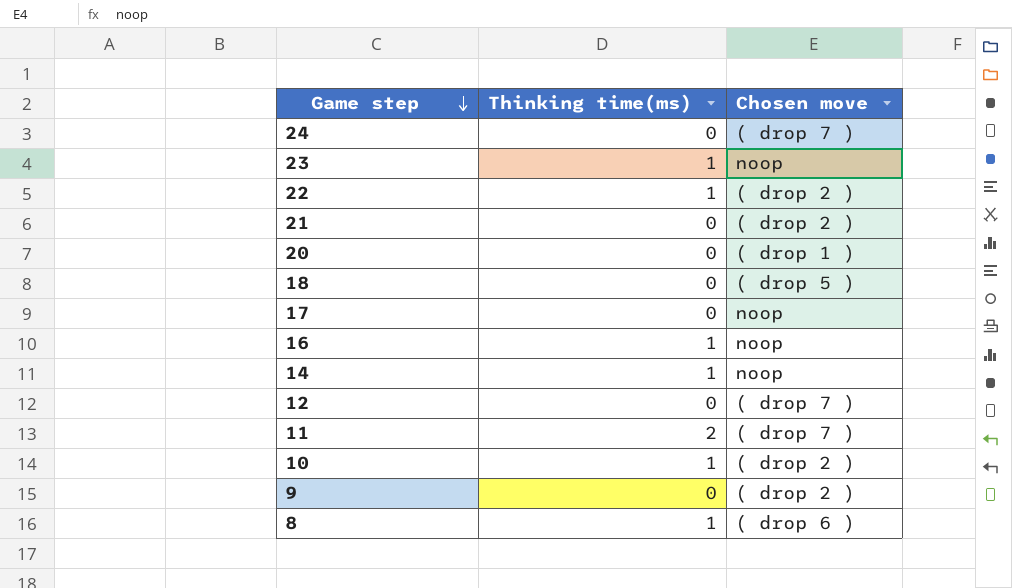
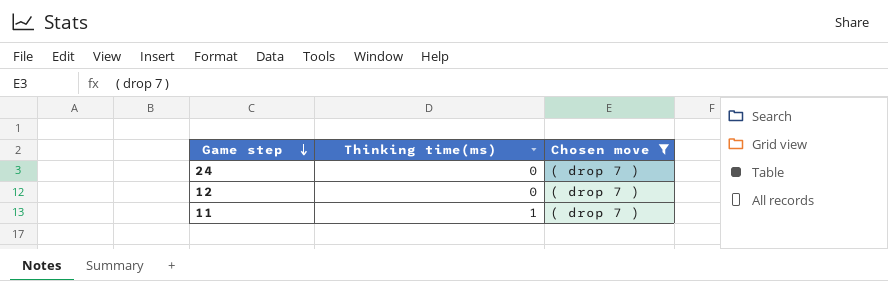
filter: none -> Chosen move = ( drop 7 )
11 | Thinking time(ms): 2 -> 1

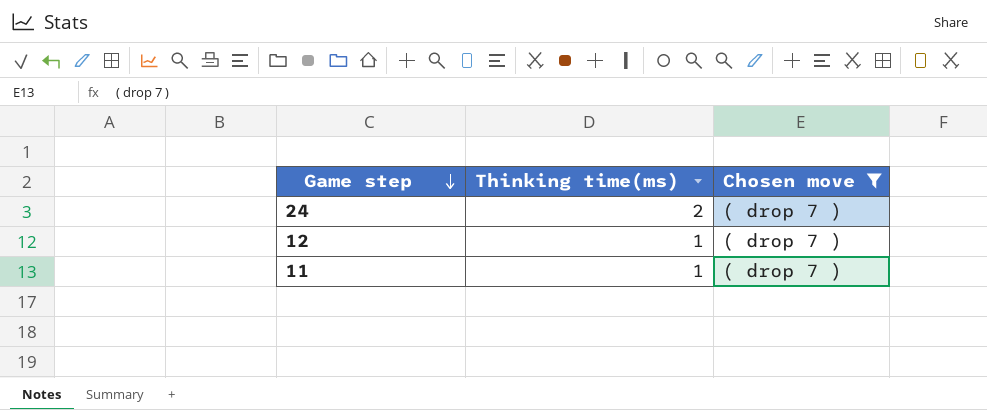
24 | Thinking time(ms): 0 -> 2
12 | Thinking time(ms): 0 -> 1

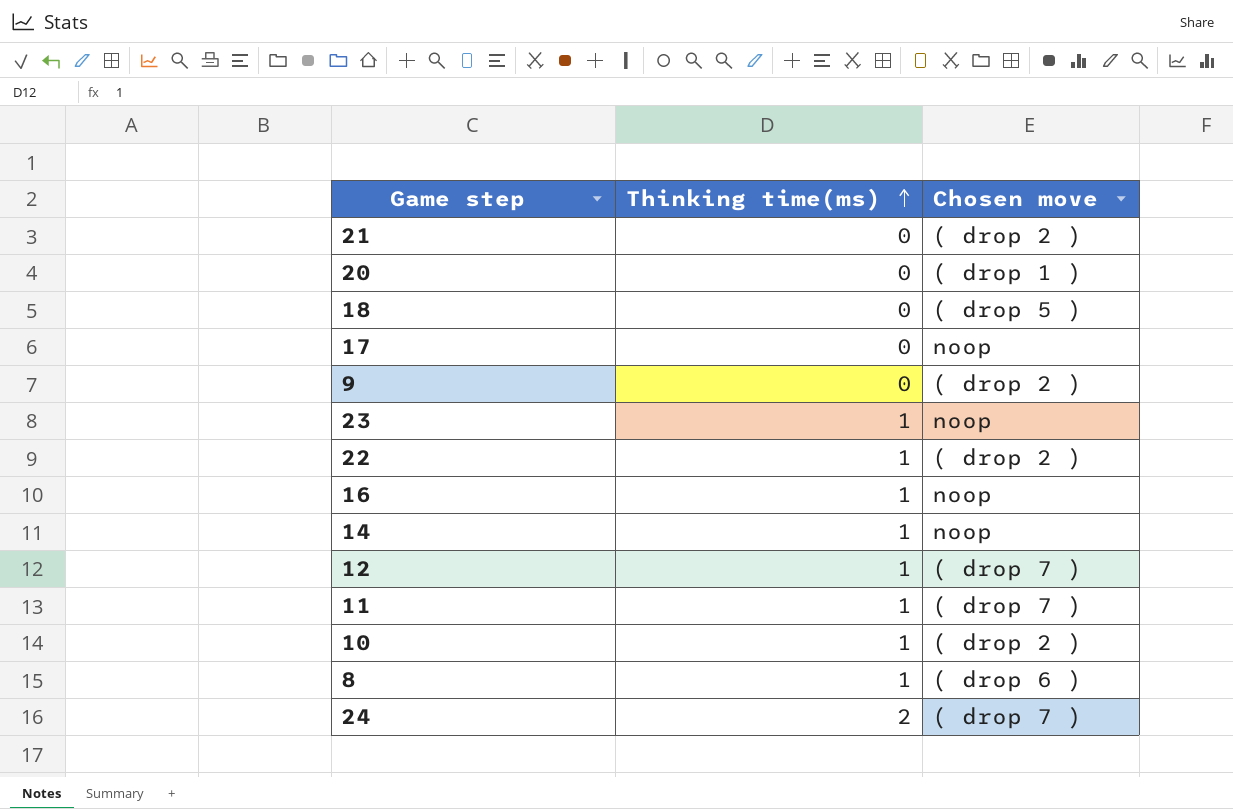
filter: Chosen move = ( drop 7 ) -> none
row order: Game step descending -> Thinking time(ms) ascending

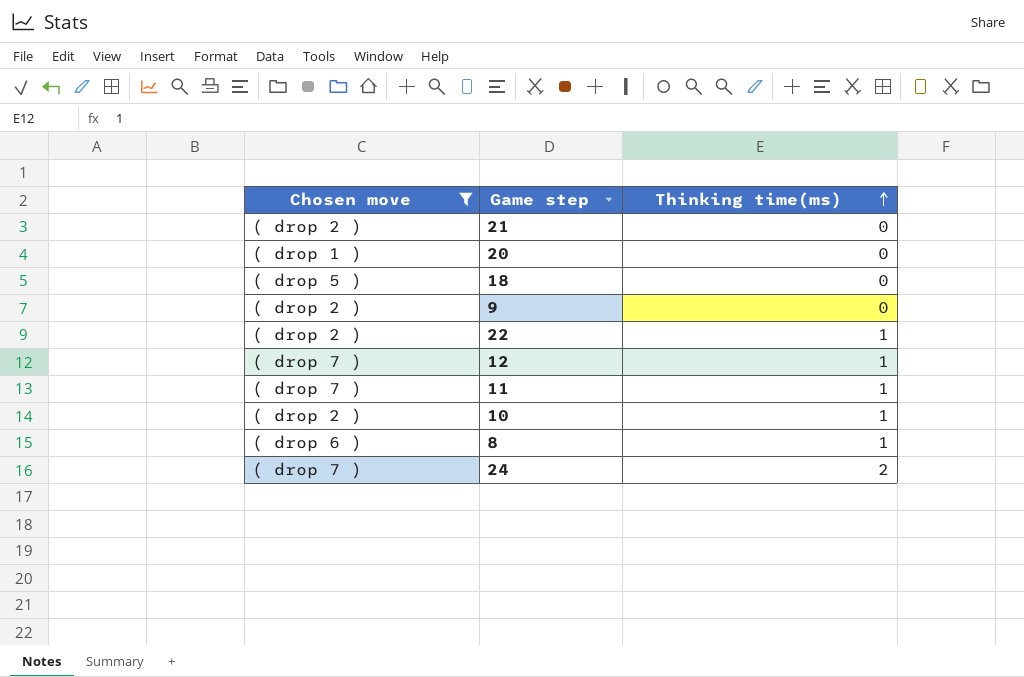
filter: none -> Chosen move != noop
column Chosen move | position: 3 -> 1

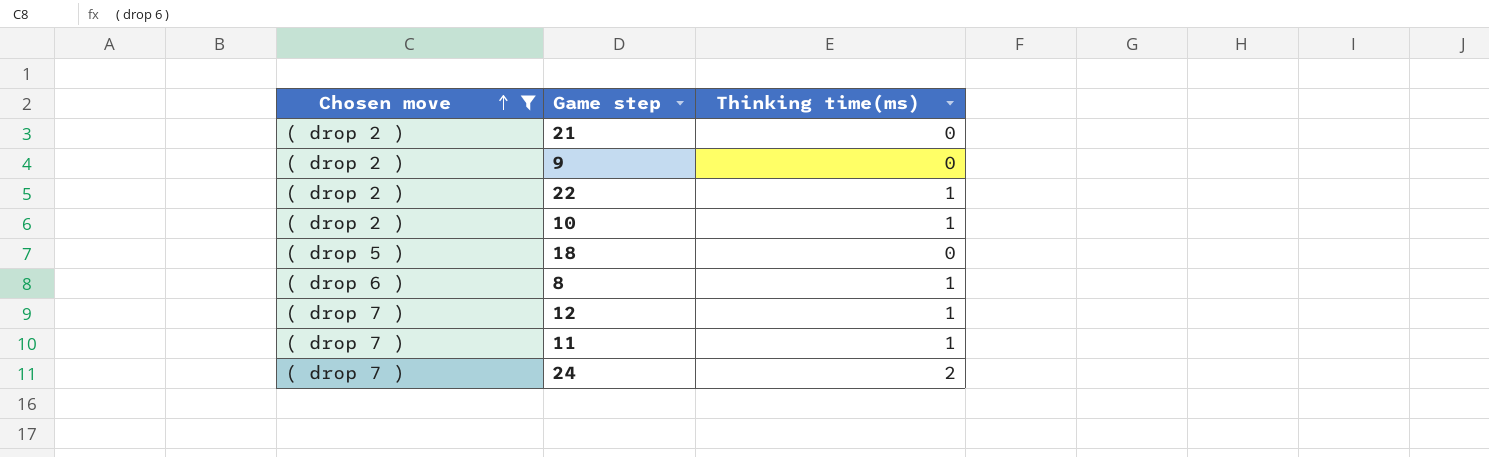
row order: Thinking time(ms) ascending -> Chosen move ascending
row 20: ( drop 1 ) | 0 -> none

